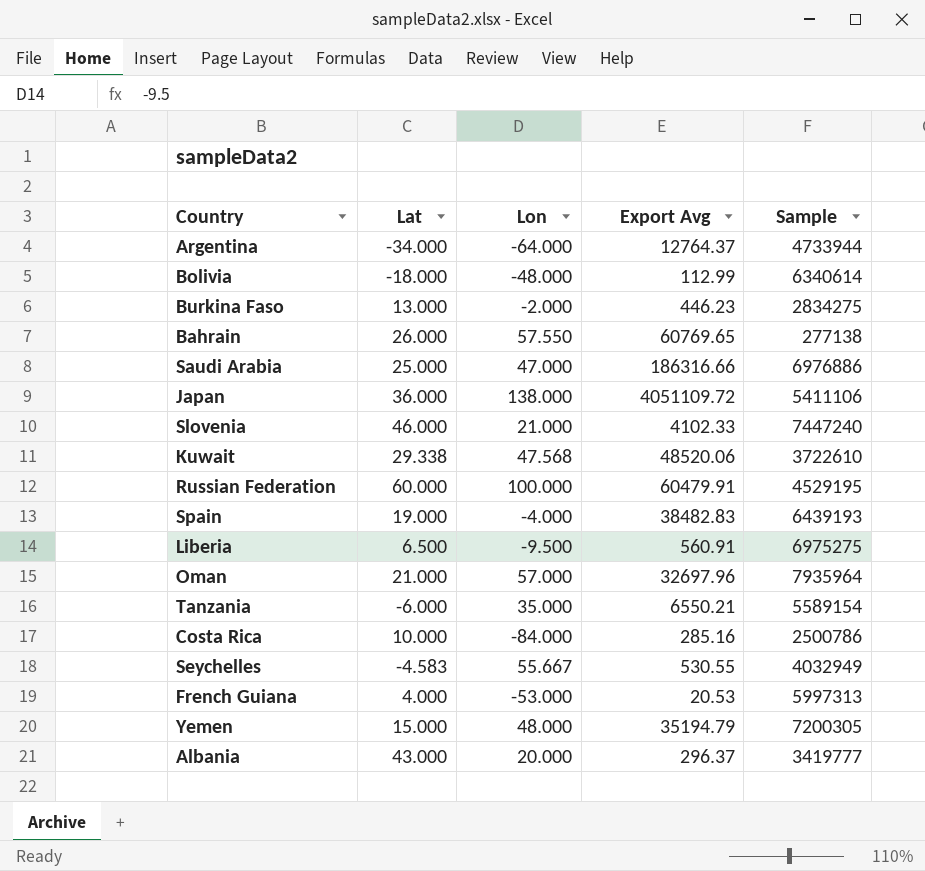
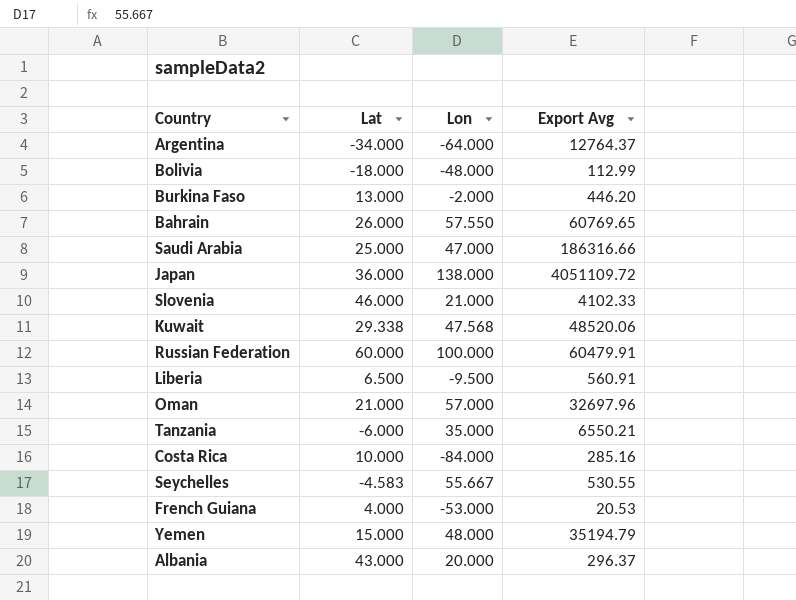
column Sample | position: 5 -> none
row Spain: 19.000 | -4.000 | 38482.83 | 6439193 -> none
Burkina Faso | Export Avg: 446.23 -> 446.20

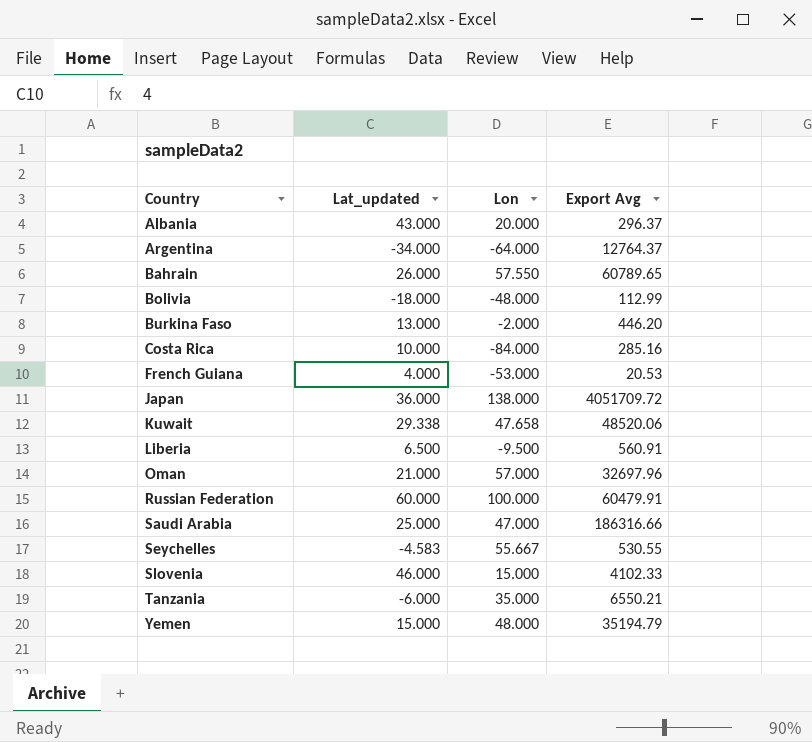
row order: none -> Country ascending
column name: Lat -> Lat_updated
Bahrain | Export Avg: 60769.65 -> 60789.65
Japan | Export Avg: 4051109.72 -> 4051709.72
Kuwait | Lon: 47.568 -> 47.658
Slovenia | Lon: 21.000 -> 15.000

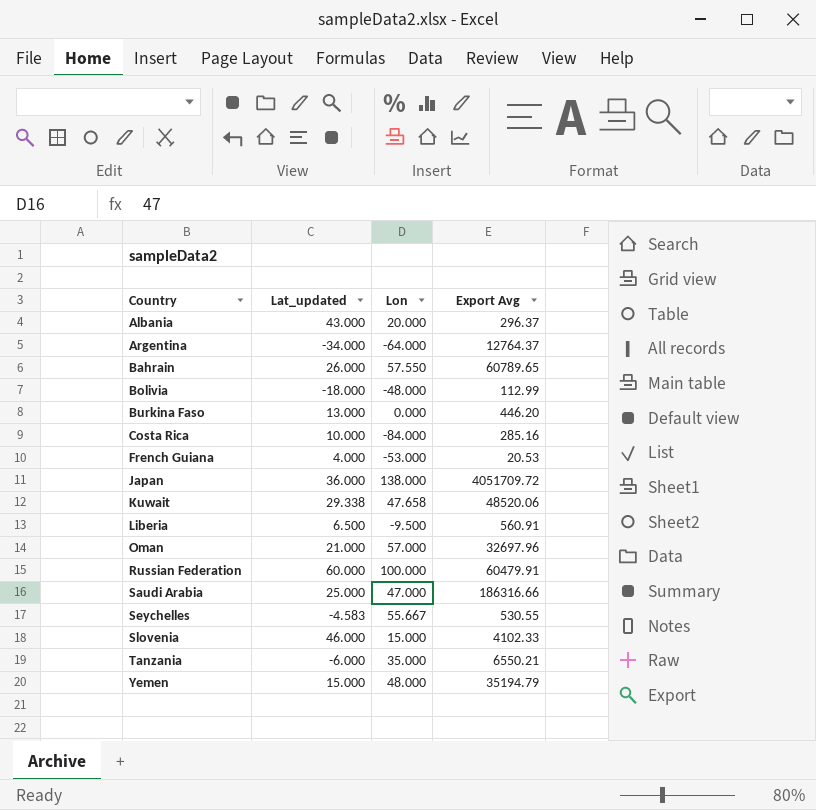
Burkina Faso | Lon: -2.000 -> 0.000

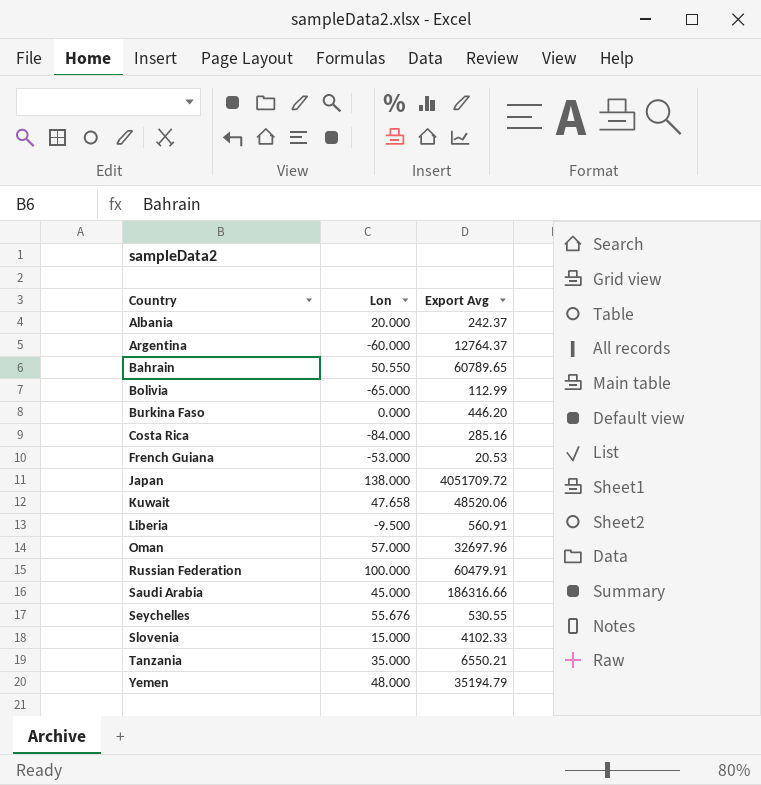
column Lat_updated | position: 2 -> none
Albania | Export Avg: 296.37 -> 242.37
Argentina | Lon: -64.000 -> -60.000
Bahrain | Lon: 57.550 -> 50.550
Bolivia | Lon: -48.000 -> -65.000
Saudi Arabia | Lon: 47.000 -> 45.000
Seychelles | Lon: 55.667 -> 55.676

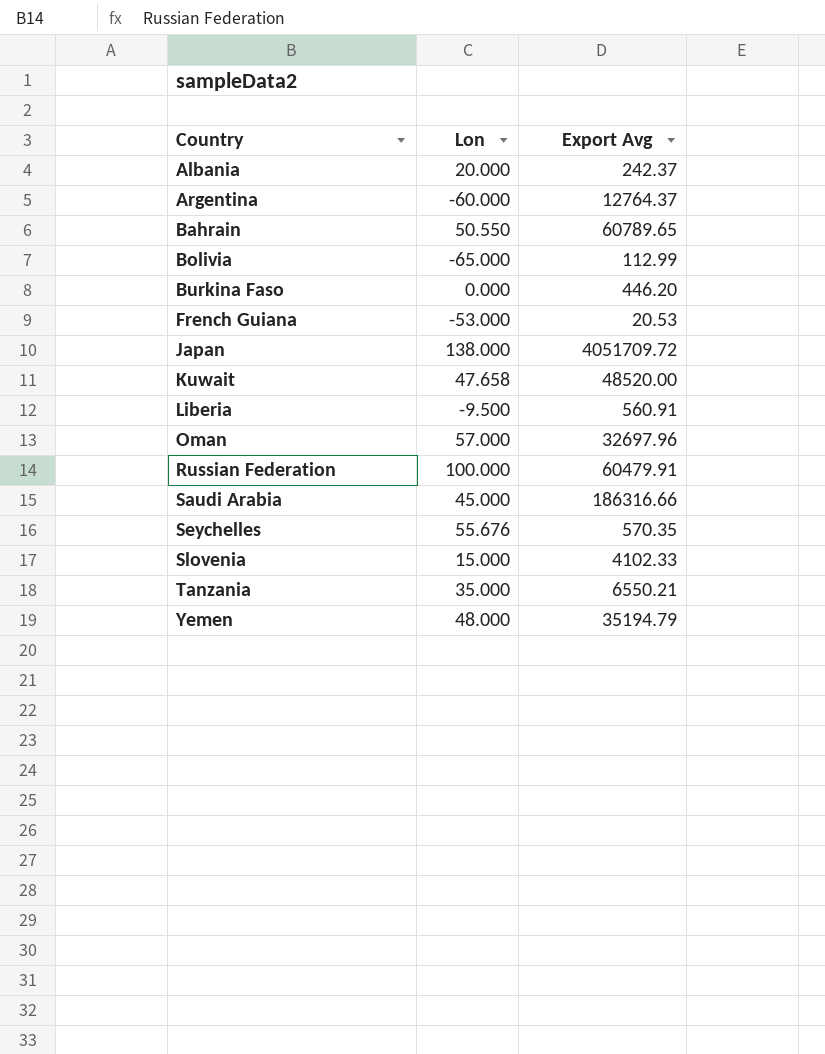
row Costa Rica: -84.000 | 285.16 -> none
Kuwait | Export Avg: 48520.06 -> 48520.00
Seychelles | Export Avg: 530.55 -> 570.35

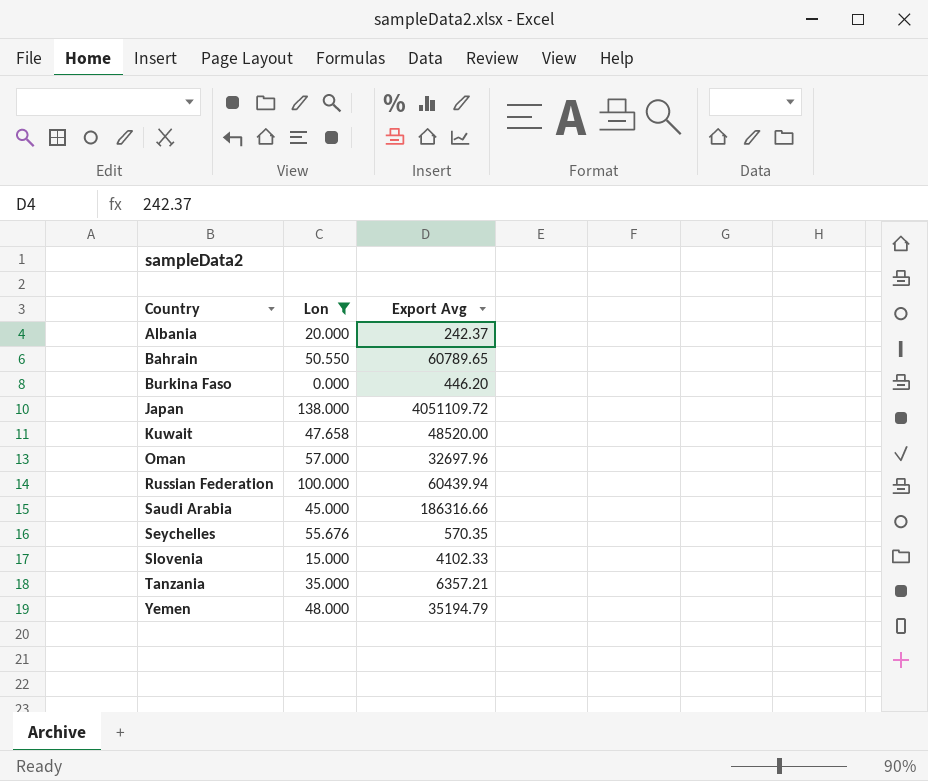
filter: none -> Lon >= 0.000
Japan | Export Avg: 4051709.72 -> 4051109.72
Russian Federation | Export Avg: 60479.91 -> 60439.94
Tanzania | Export Avg: 6550.21 -> 6357.21

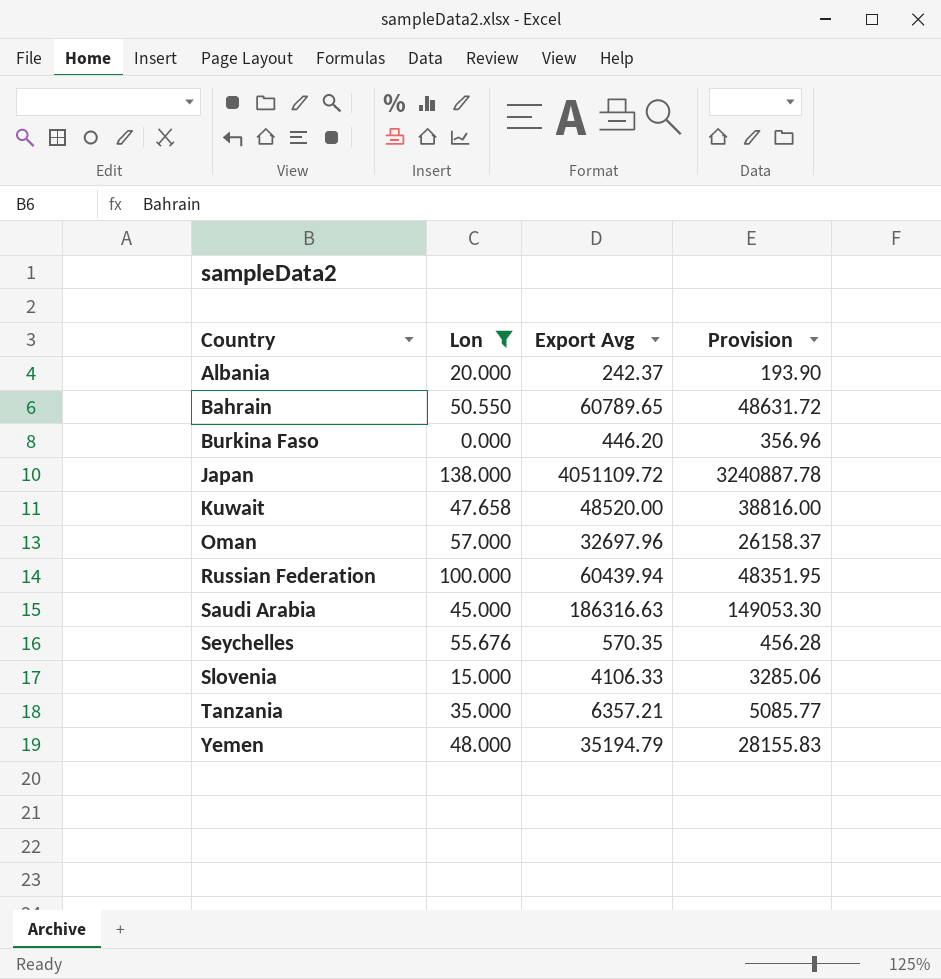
column Provision | formula: none -> [Export Avg] * 0.8
Saudi Arabia | Export Avg: 186316.66 -> 186316.63
Slovenia | Export Avg: 4102.33 -> 4106.33

